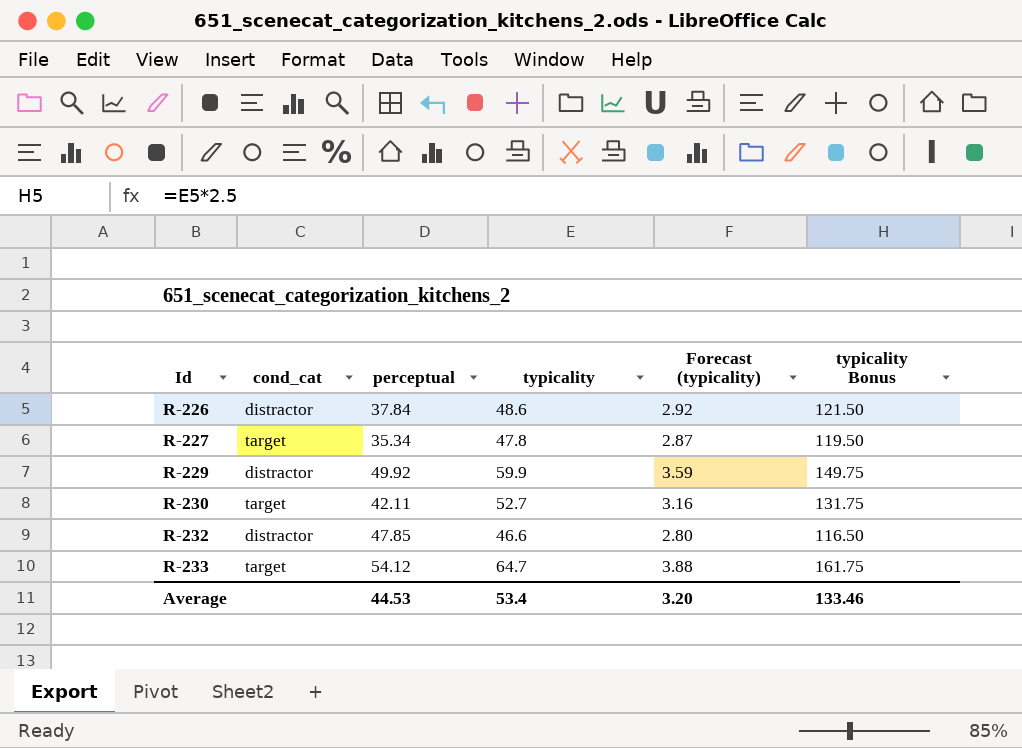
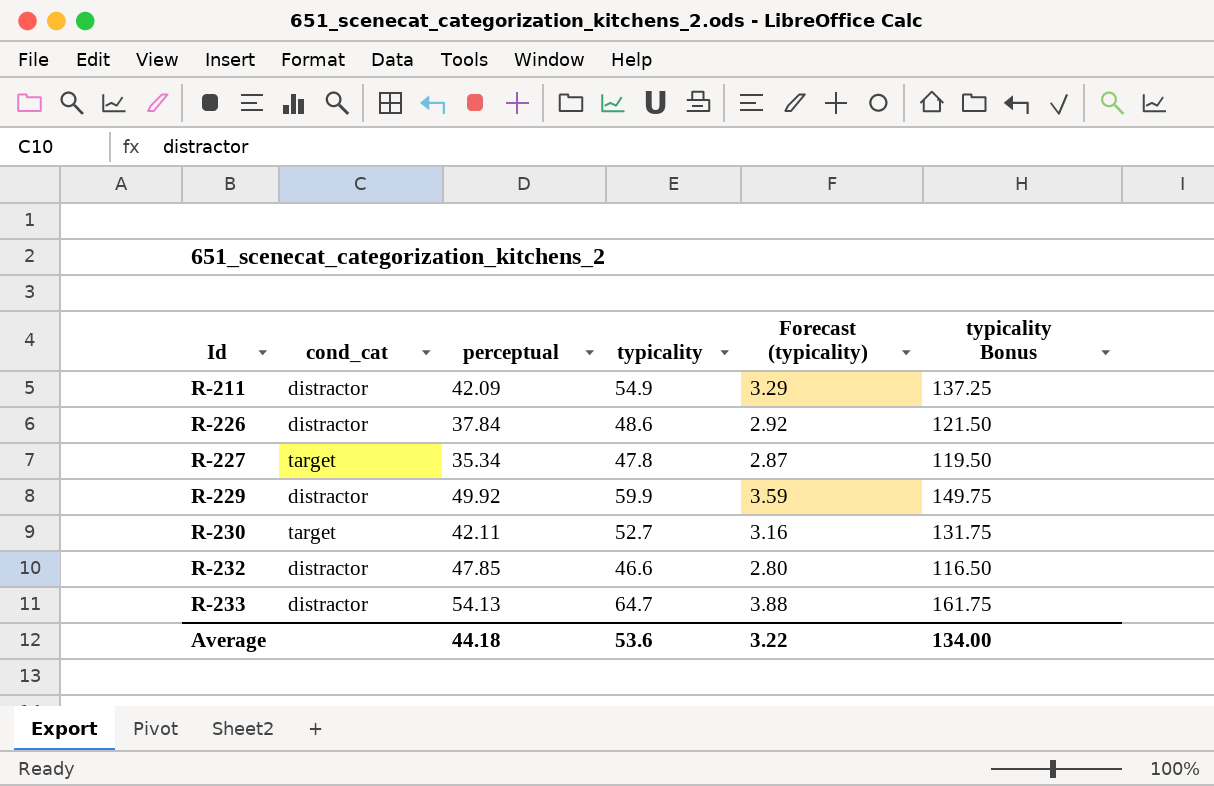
row R-211: none -> distractor | 42.09 | 54.9 | 3.29 | 137.25
R-233 | cond_cat: target -> distractor
R-233 | perceptual: 54.12 -> 54.13
Average | perceptual: 44.53 -> 44.18
Average | typicality: 53.4 -> 53.6
Average | Forecast (typicality): 3.20 -> 3.22
Average | typicality Bonus: 133.46 -> 134.00

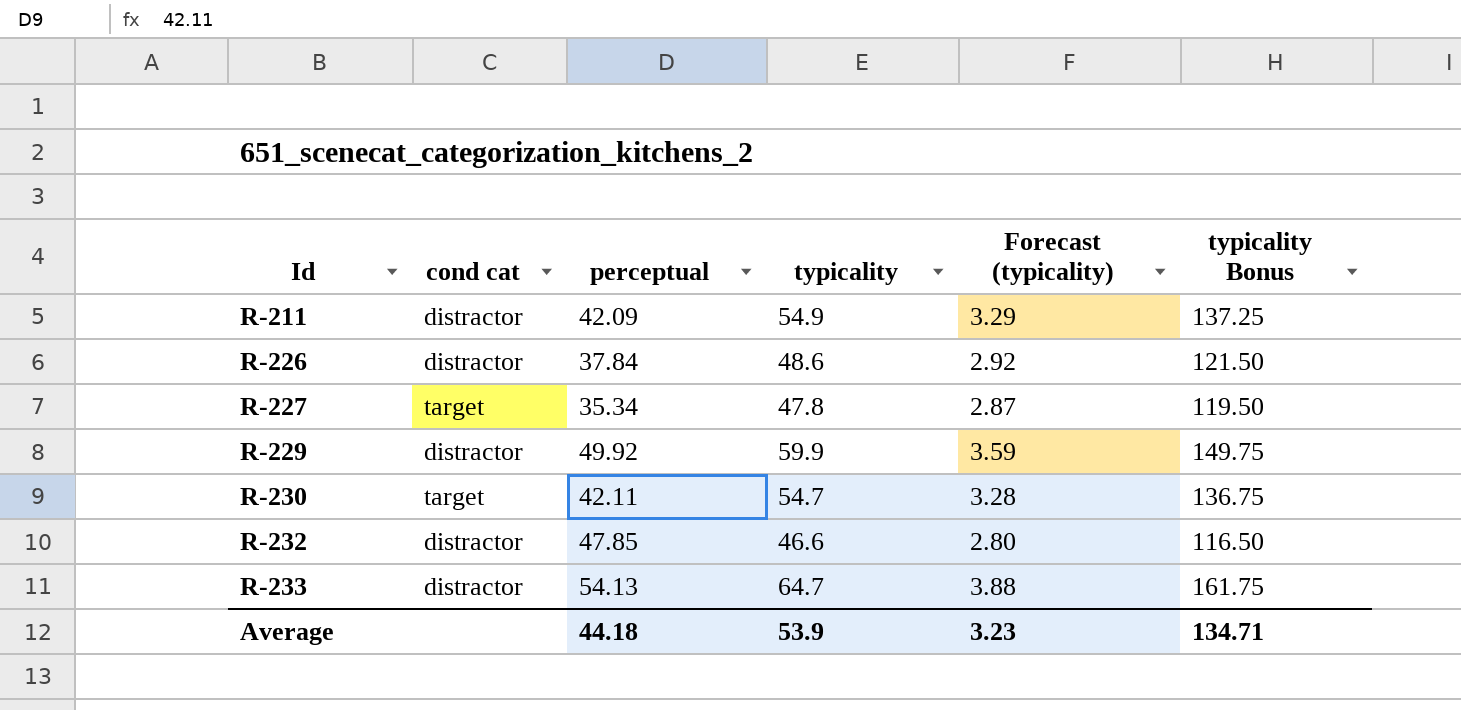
column name: cond_cat -> cond cat
R-230 | typicality: 52.7 -> 54.7
R-230 | Forecast (typicality): 3.16 -> 3.28
R-230 | typicality Bonus: 131.75 -> 136.75
Average | typicality: 53.6 -> 53.9
Average | Forecast (typicality): 3.22 -> 3.23
Average | typicality Bonus: 134.00 -> 134.71

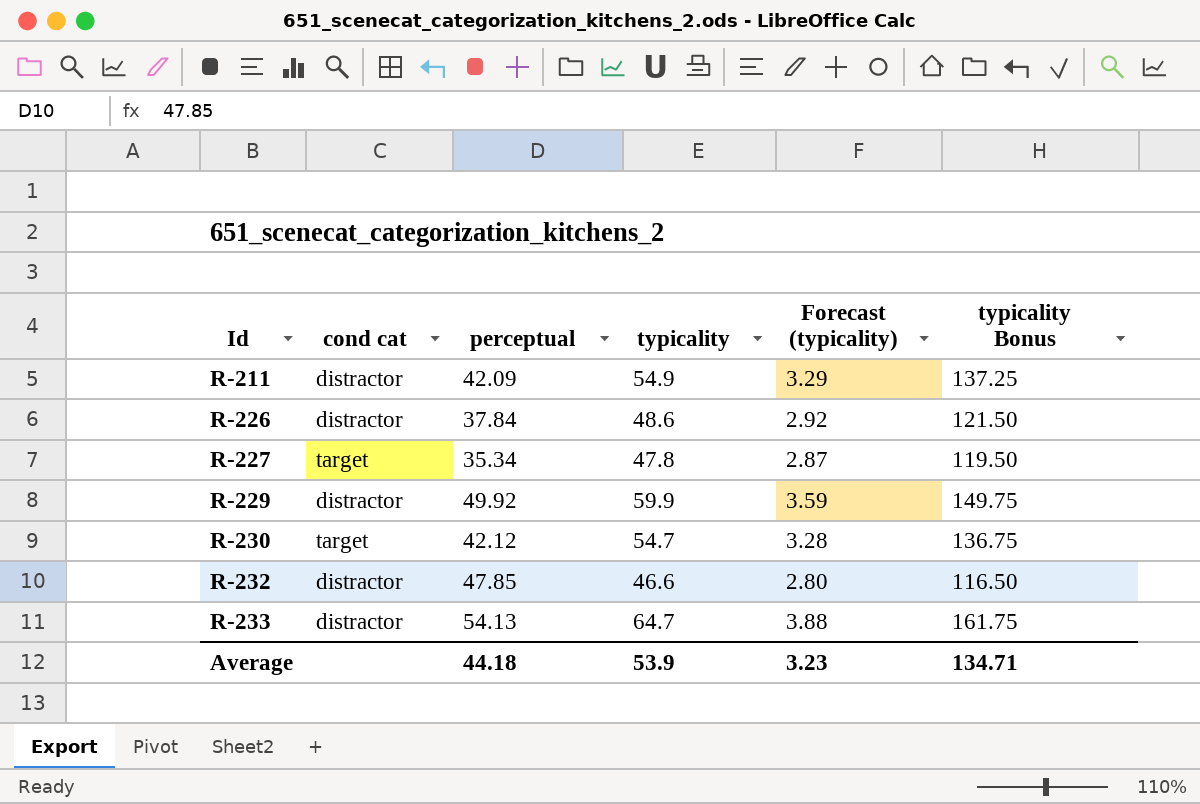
R-230 | perceptual: 42.11 -> 42.12

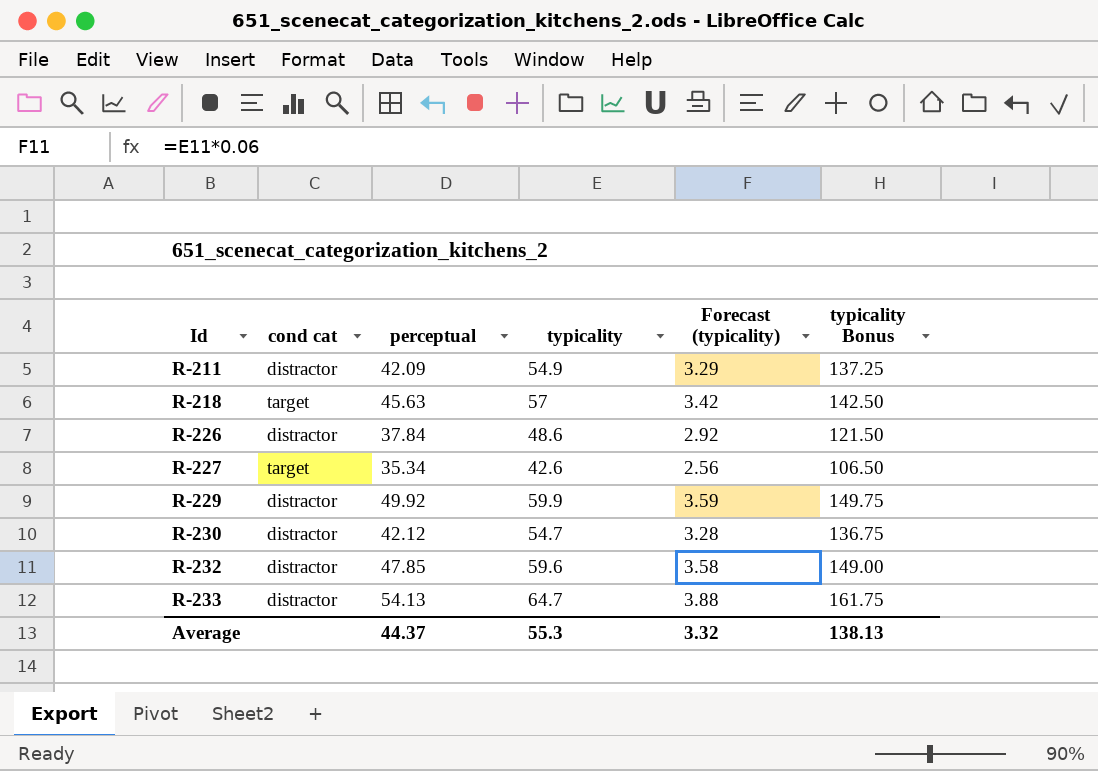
row R-218: none -> target | 45.63 | 57 | 3.42 | 142.50
R-227 | typicality: 47.8 -> 42.6
R-227 | Forecast (typicality): 2.87 -> 2.56
R-227 | typicality Bonus: 119.50 -> 106.50
R-230 | cond cat: target -> distractor
R-232 | typicality: 46.6 -> 59.6
R-232 | Forecast (typicality): 2.80 -> 3.58
R-232 | typicality Bonus: 116.50 -> 149.00
Average | perceptual: 44.18 -> 44.37
Average | typicality: 53.9 -> 55.3
Average | Forecast (typicality): 3.23 -> 3.32
Average | typicality Bonus: 134.71 -> 138.13

